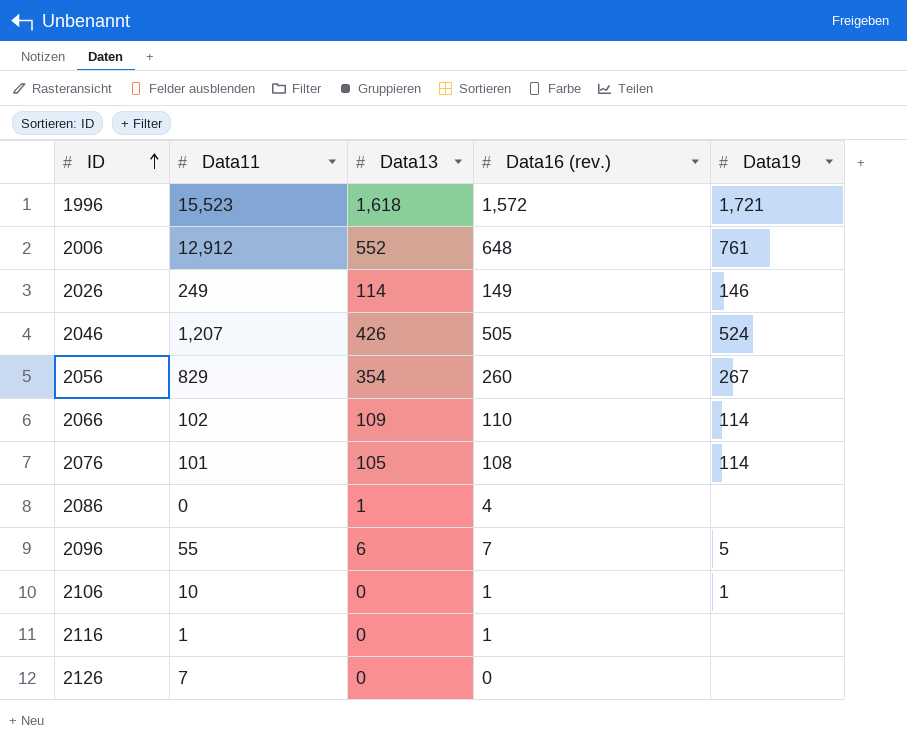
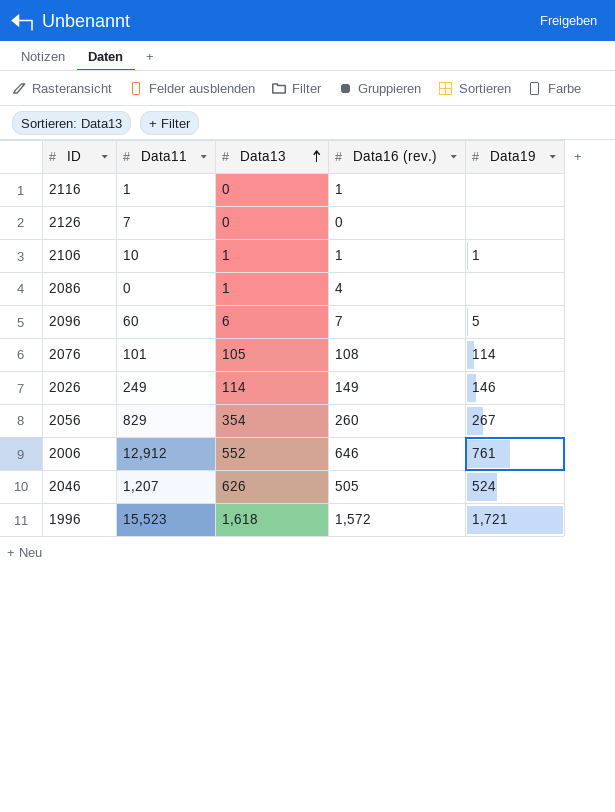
row order: ID ascending -> Data13 ascending
row 2066: 102 | 109 | 110 | 114 -> none
2106 | Data13: 0 -> 1
2096 | Data11: 55 -> 60
2006 | Data16 (rev.): 648 -> 646
2046 | Data13: 426 -> 626

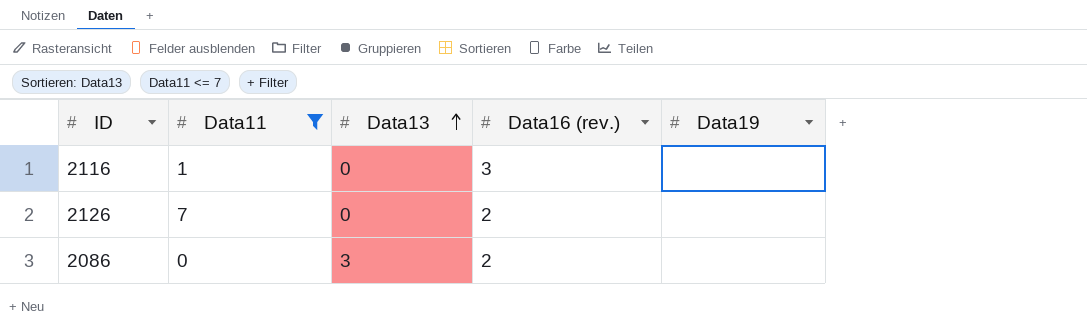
filter: none -> Data11 <= 7
2116 | Data16 (rev.): 1 -> 3
2126 | Data16 (rev.): 0 -> 2
2086 | Data13: 1 -> 3
2086 | Data16 (rev.): 4 -> 2

